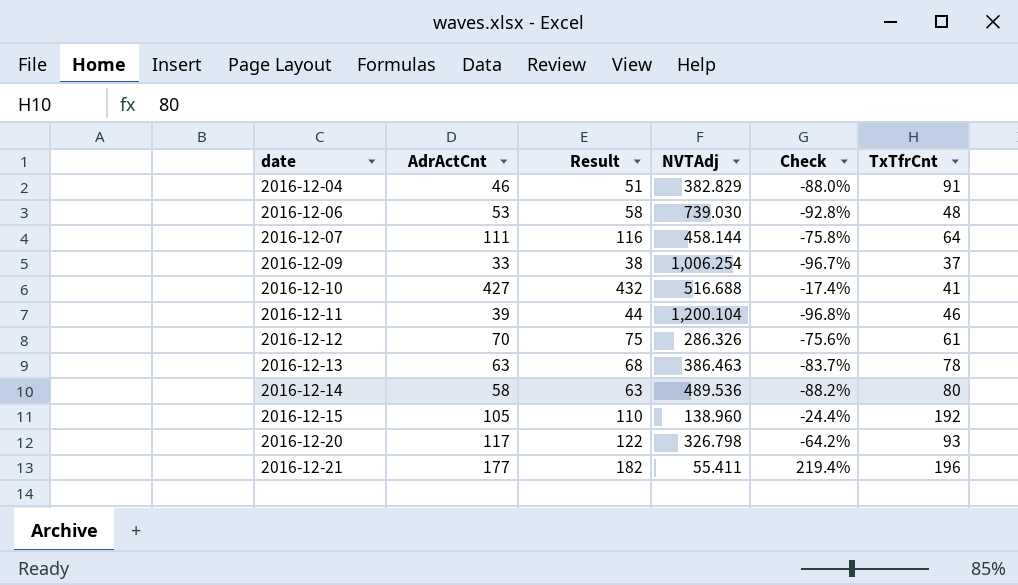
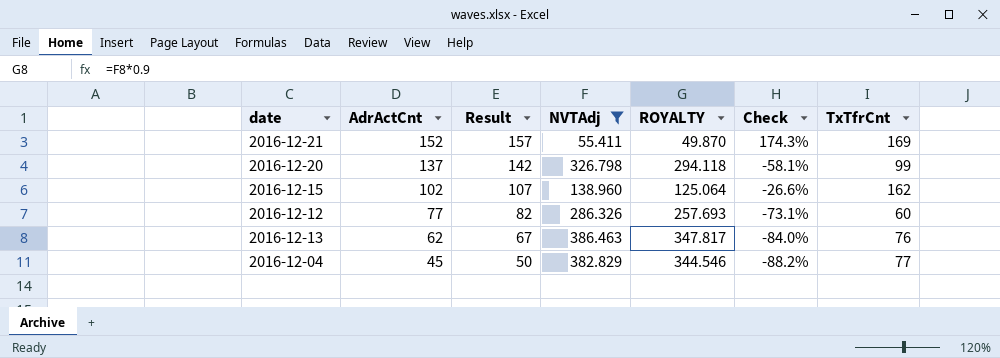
filter: none -> NVTAdj <= 386.463
row order: date ascending -> AdrActCnt descending
column ROYALTY | formula: none -> [NVTAdj] * 0.9
2016-12-21 | AdrActCnt: 177 -> 152
2016-12-21 | Result: 182 -> 157
2016-12-21 | Check: 219.4% -> 174.3%
2016-12-21 | TxTfrCnt: 196 -> 169
2016-12-20 | AdrActCnt: 117 -> 137
2016-12-20 | Result: 122 -> 142
2016-12-20 | Check: -64.2% -> -58.1%
2016-12-20 | TxTfrCnt: 93 -> 99
2016-12-15 | AdrActCnt: 105 -> 102
2016-12-15 | Result: 110 -> 107
2016-12-15 | Check: -24.4% -> -26.6%
2016-12-15 | TxTfrCnt: 192 -> 162
2016-12-12 | AdrActCnt: 70 -> 77
2016-12-12 | Result: 75 -> 82
2016-12-12 | Check: -75.6% -> -73.1%
2016-12-12 | TxTfrCnt: 61 -> 60
2016-12-13 | AdrActCnt: 63 -> 62
2016-12-13 | Result: 68 -> 67
2016-12-13 | Check: -83.7% -> -84.0%
2016-12-13 | TxTfrCnt: 78 -> 76
2016-12-04 | AdrActCnt: 46 -> 45
2016-12-04 | Result: 51 -> 50
2016-12-04 | Check: -88.0% -> -88.2%
2016-12-04 | TxTfrCnt: 91 -> 77

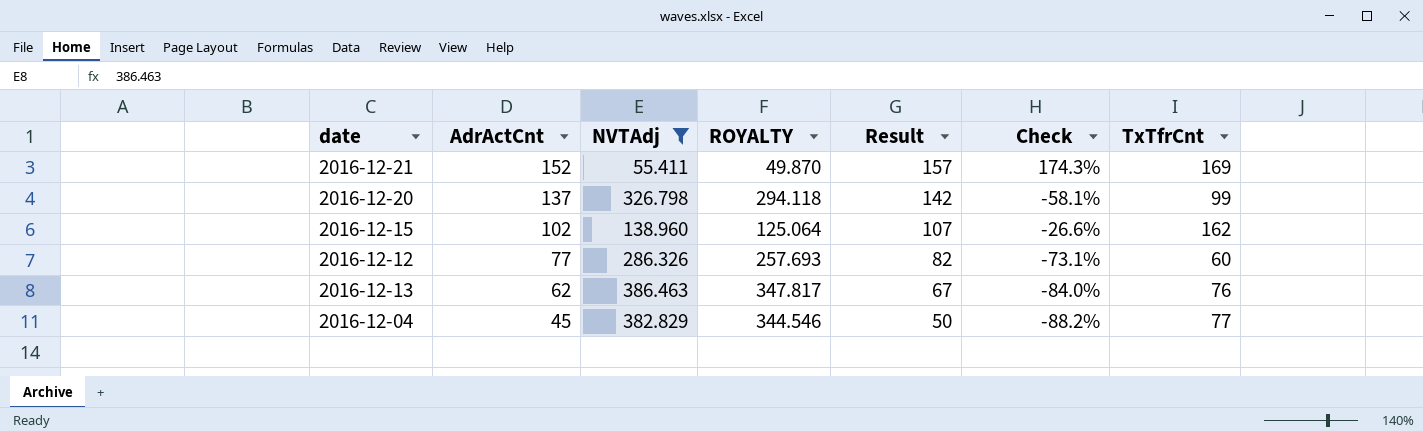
column Result | position: 3 -> 5

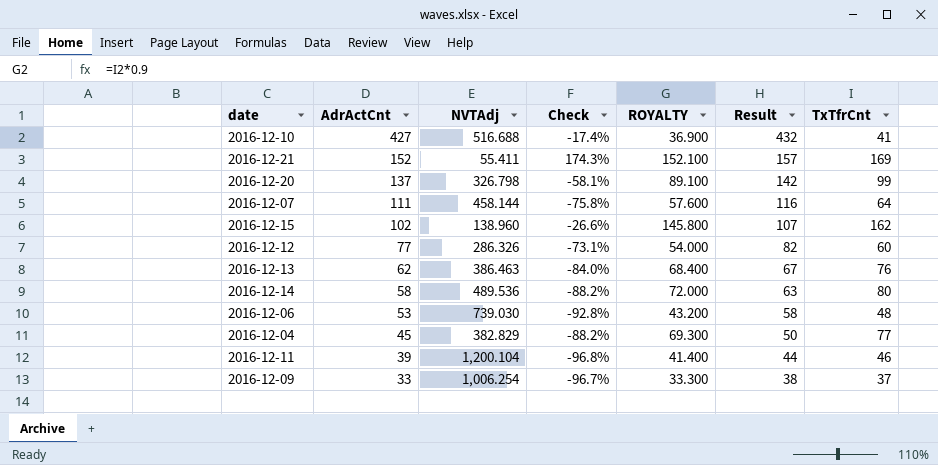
filter: NVTAdj <= 386.463 -> none
column Check | position: 6 -> 4
column ROYALTY | formula: [NVTAdj] * 0.9 -> [TxTfrCnt] * 0.9

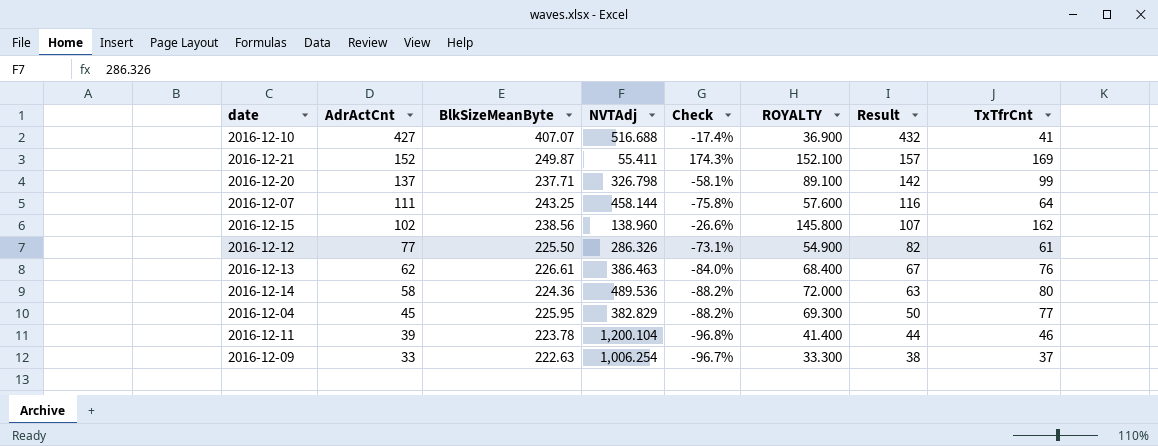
column BlkSizeMeanByte | position: none -> 3
row 2016-12-06: 53 | 739.030 | -92.8% | 43.200 | 58 | 48 -> none
2016-12-12 | ROYALTY: 54.000 -> 54.900
2016-12-12 | TxTfrCnt: 60 -> 61

